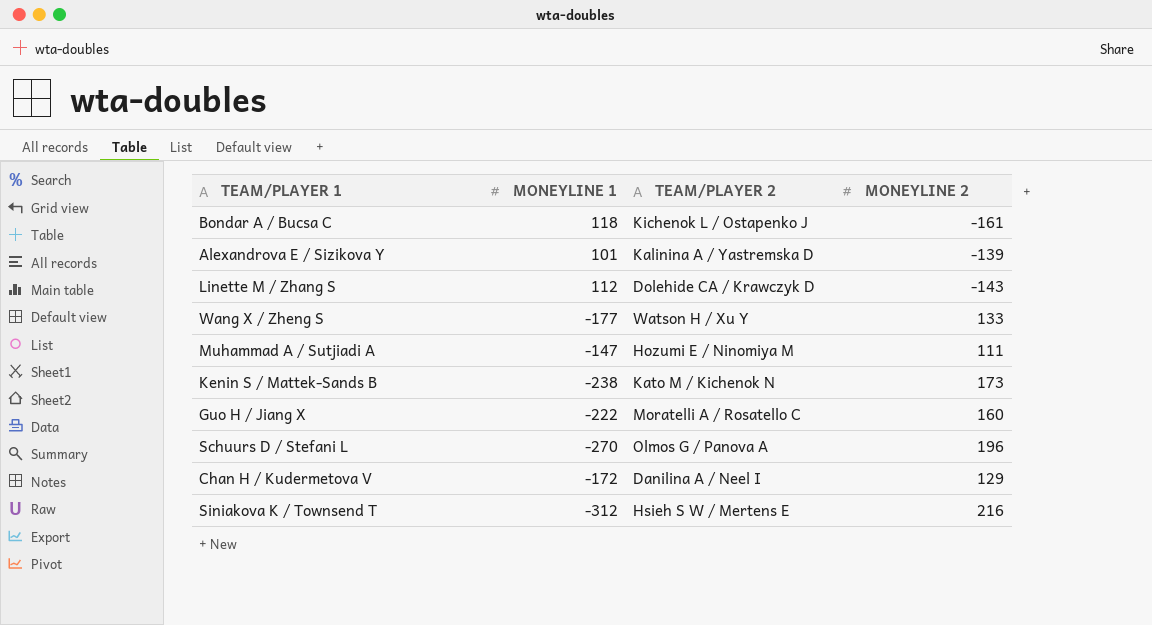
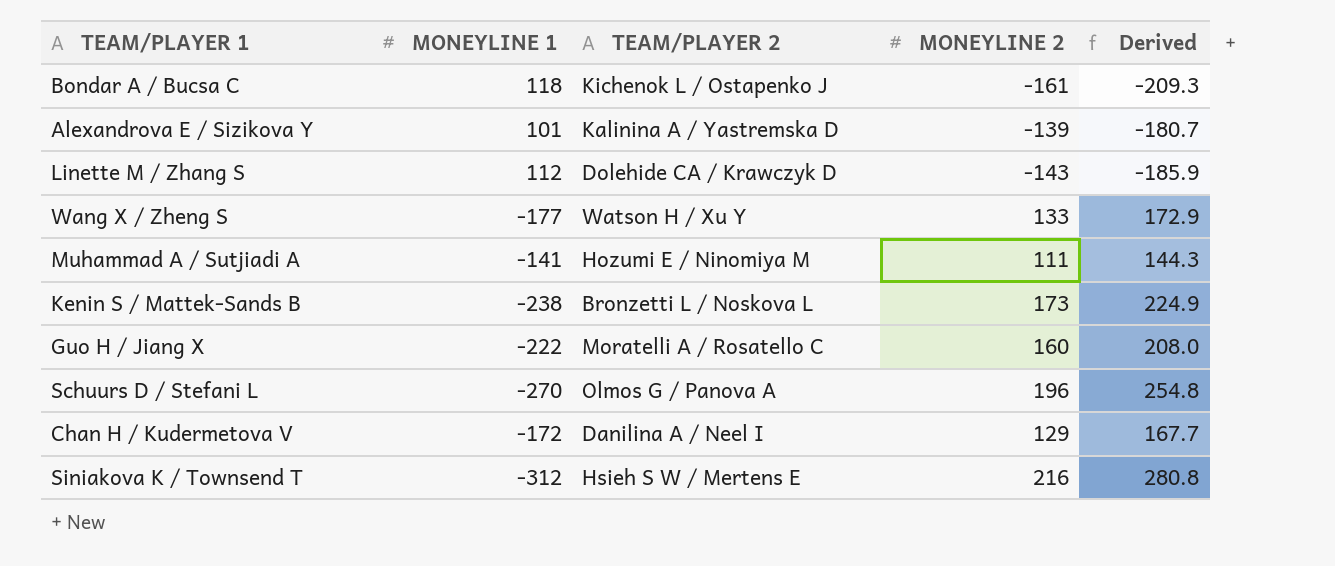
column Derived | formula: none -> [MONEYLINE 2] * 1.3
Muhammad A / Sutjiadi A | MONEYLINE 1: -147 -> -141
Kenin S / Mattek-Sands B | TEAM/PLAYER 2: Kato M / Kichenok N -> Bronzetti L / Noskova L

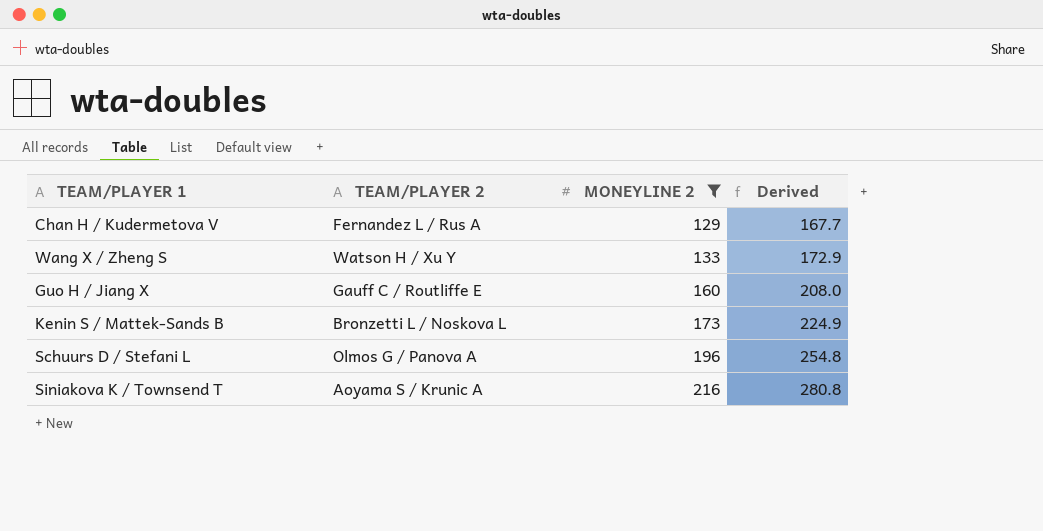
filter: none -> MONEYLINE 2 >= 129
row order: none -> MONEYLINE 2 ascending
column MONEYLINE 1 | position: 2 -> none
Chan H / Kudermetova V | TEAM/PLAYER 2: Danilina A / Neel I -> Fernandez L / Rus A
Guo H / Jiang X | TEAM/PLAYER 2: Moratelli A / Rosatello C -> Gauff C / Routliffe E
Siniakova K / Townsend T | TEAM/PLAYER 2: Hsieh S W / Mertens E -> Aoyama S / Krunic A

